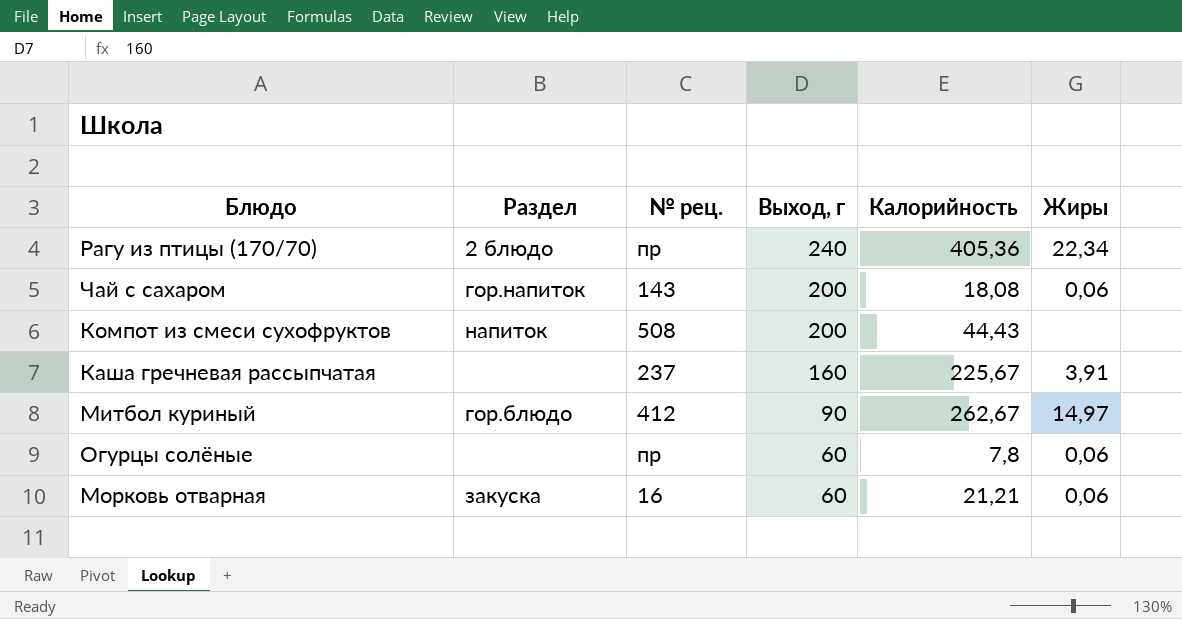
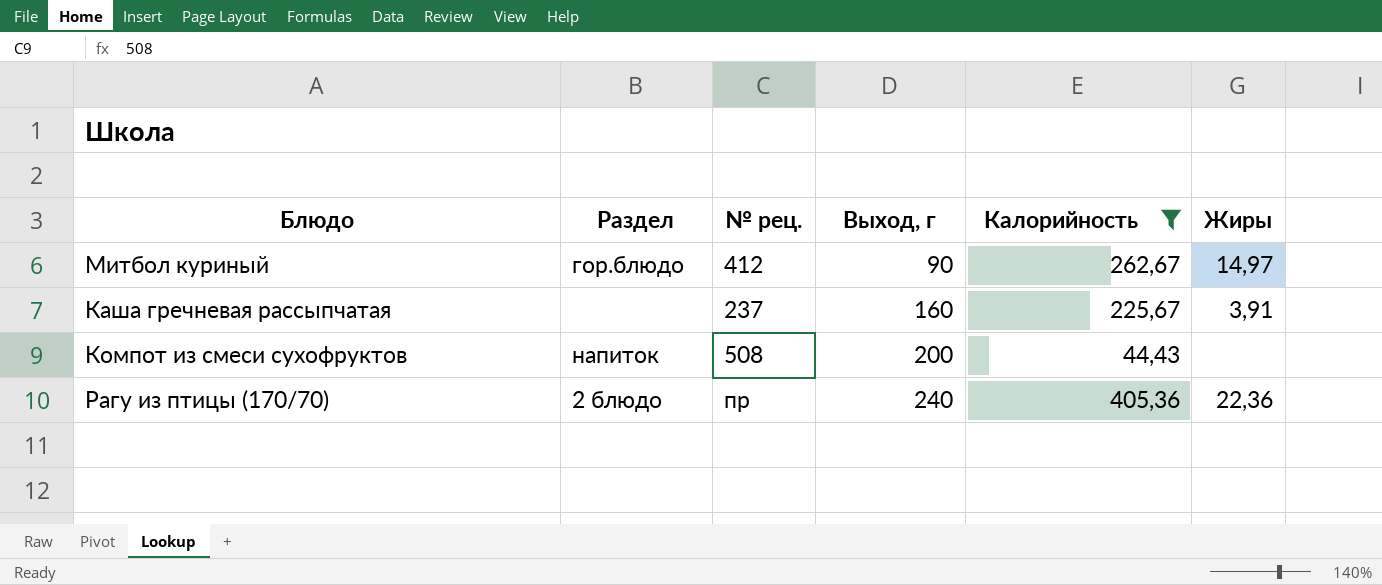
filter: none -> Калорийность >= 44,43
row order: Выход, г descending -> Выход, г ascending
Рагу из птицы (170/70) | Жиры: 22,34 -> 22,36

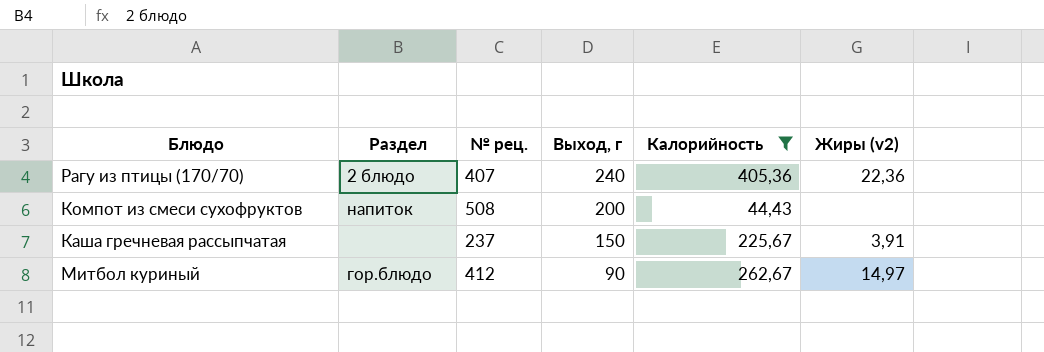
row order: Выход, г ascending -> Выход, г descending
column name: Жиры -> Жиры (v2)
Рагу из птицы (170/70) | № рец.: пр -> 407
Каша гречневая рассыпчатая | Выход, г: 160 -> 150

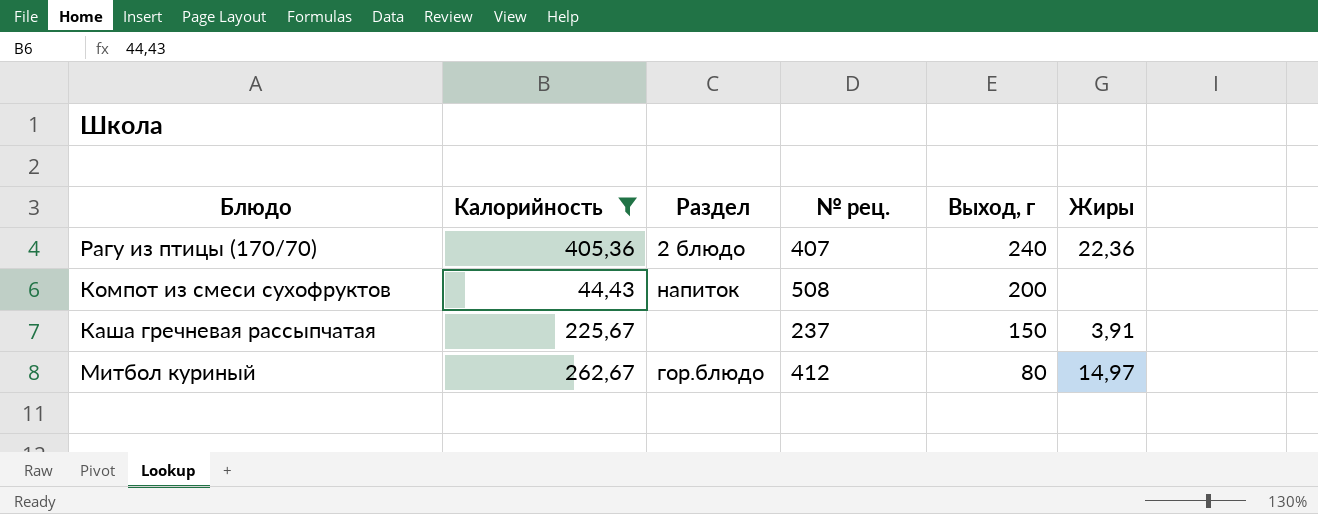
column Калорийность | position: 5 -> 2
column name: Жиры (v2) -> Жиры
Митбол куриный | Выход, г: 90 -> 80

